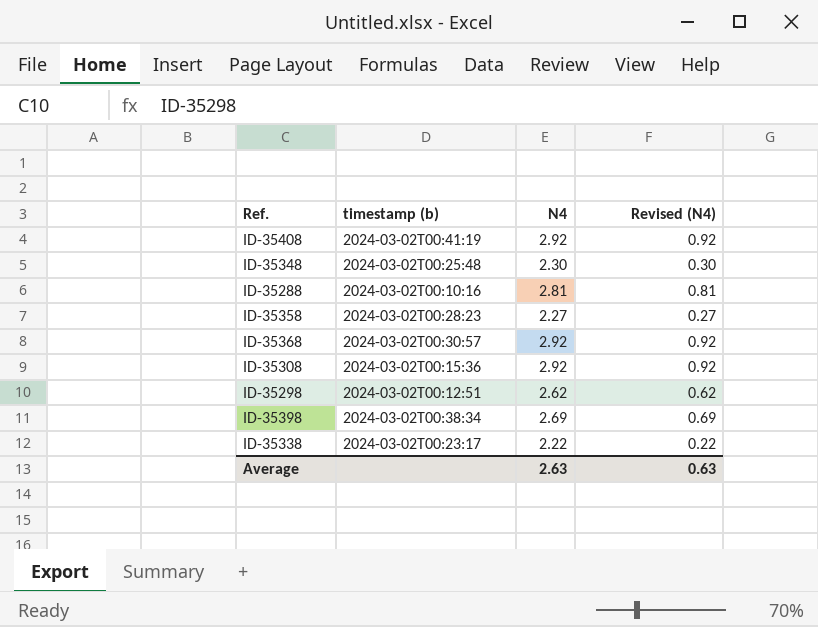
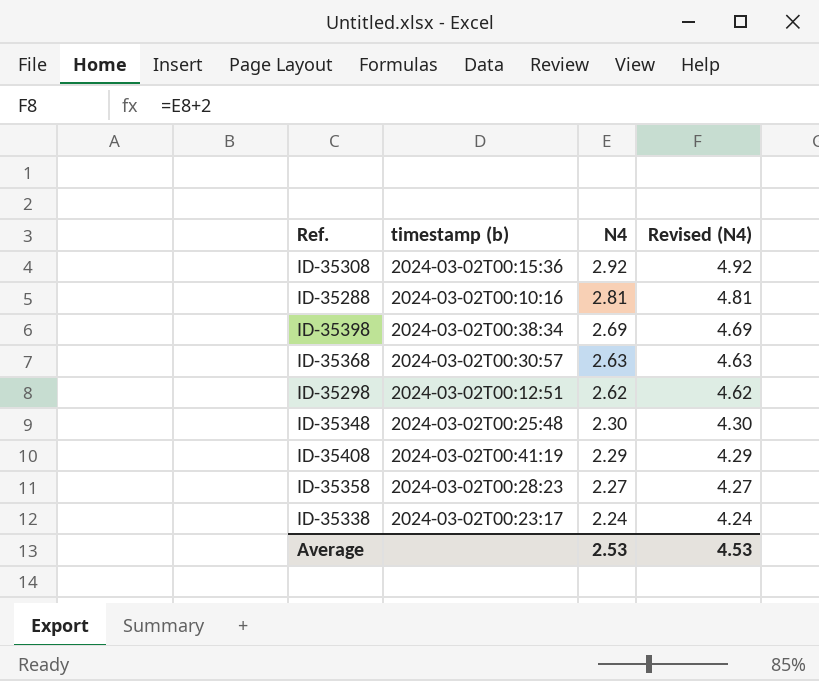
row order: none -> N4 descending
column Revised (N4) | formula: [N4] - 2 -> [N4] + 2
ID-35368 | N4: 2.92 -> 2.63
ID-35408 | N4: 2.92 -> 2.29
ID-35338 | N4: 2.22 -> 2.24
Average | N4: 2.63 -> 2.53
Average | Revised (N4): 0.63 -> 4.53

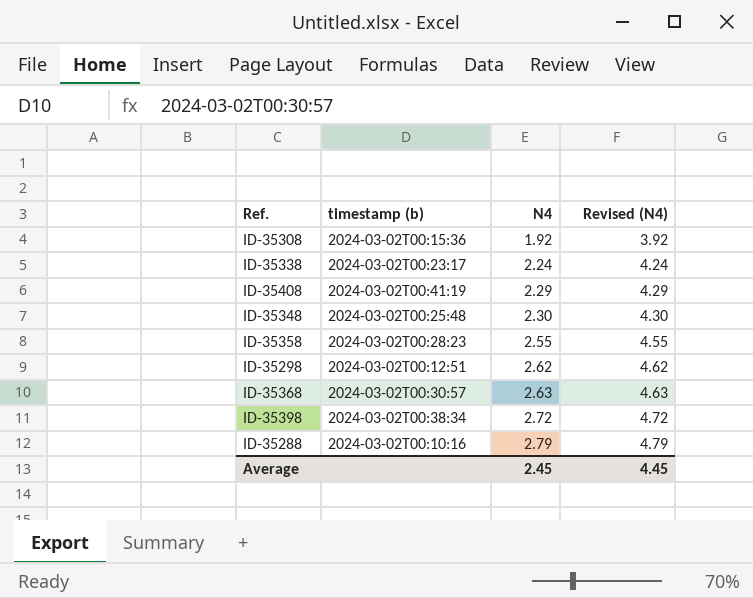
row order: N4 descending -> N4 ascending
ID-35308 | N4: 2.92 -> 1.92
ID-35308 | Revised (N4): 4.92 -> 3.92
ID-35358 | N4: 2.27 -> 2.55
ID-35358 | Revised (N4): 4.27 -> 4.55
ID-35398 | N4: 2.69 -> 2.72
ID-35398 | Revised (N4): 4.69 -> 4.72
ID-35288 | N4: 2.81 -> 2.79
ID-35288 | Revised (N4): 4.81 -> 4.79
Average | N4: 2.53 -> 2.45
Average | Revised (N4): 4.53 -> 4.45

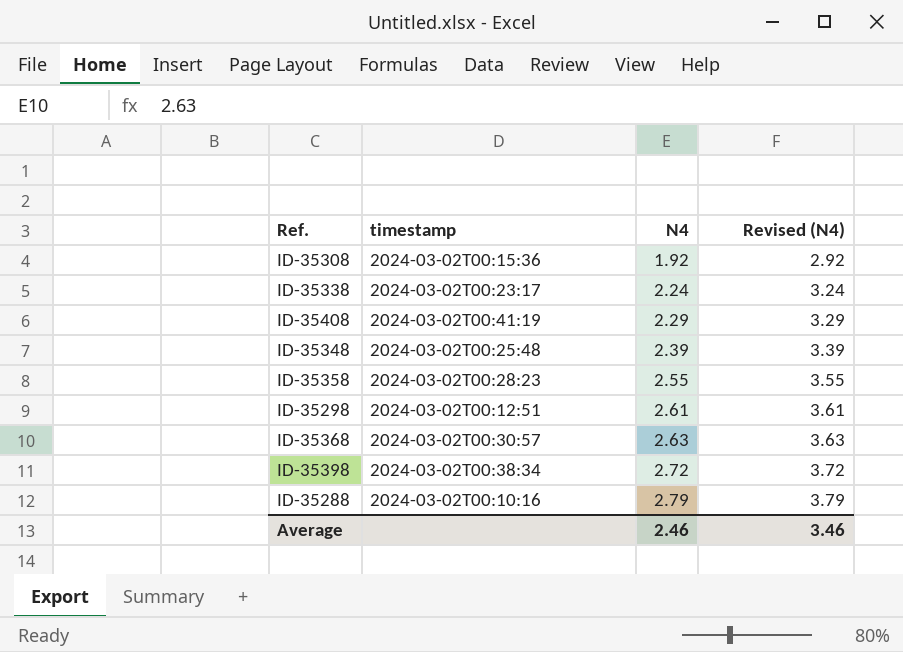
column name: timestamp (b) -> timestamp
column Revised (N4) | formula: [N4] + 2 -> [N4] + 1
ID-35348 | N4: 2.30 -> 2.39
ID-35298 | N4: 2.62 -> 2.61
Average | N4: 2.45 -> 2.46
Average | Revised (N4): 4.45 -> 3.46

